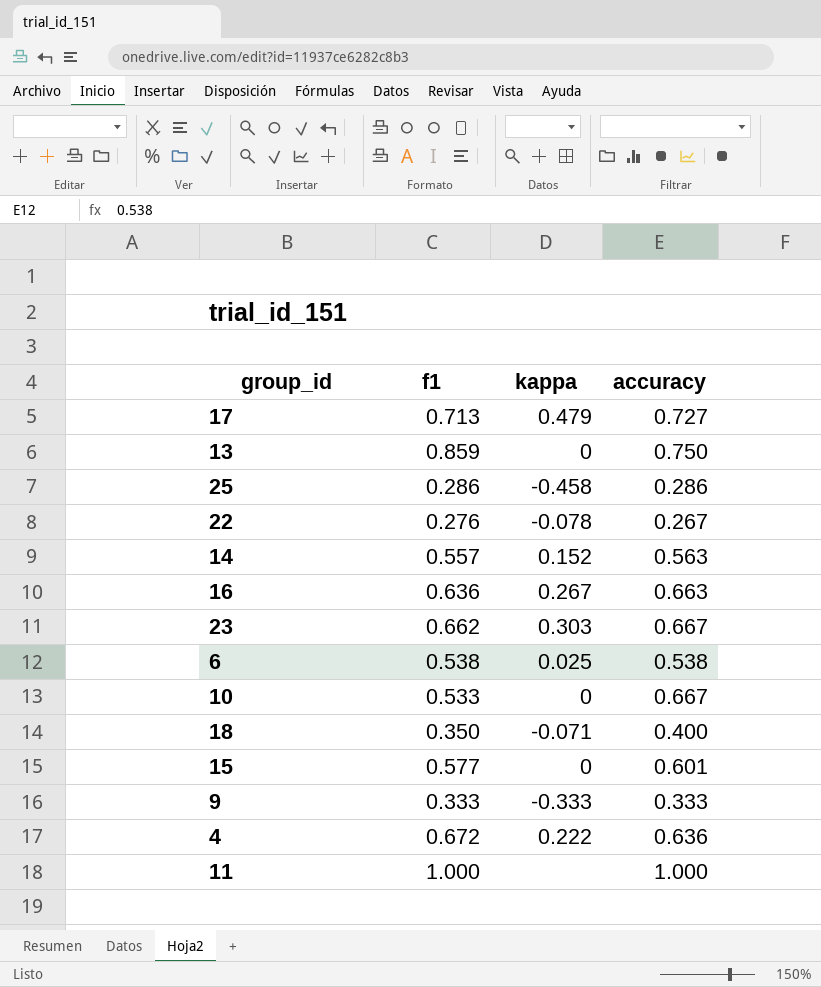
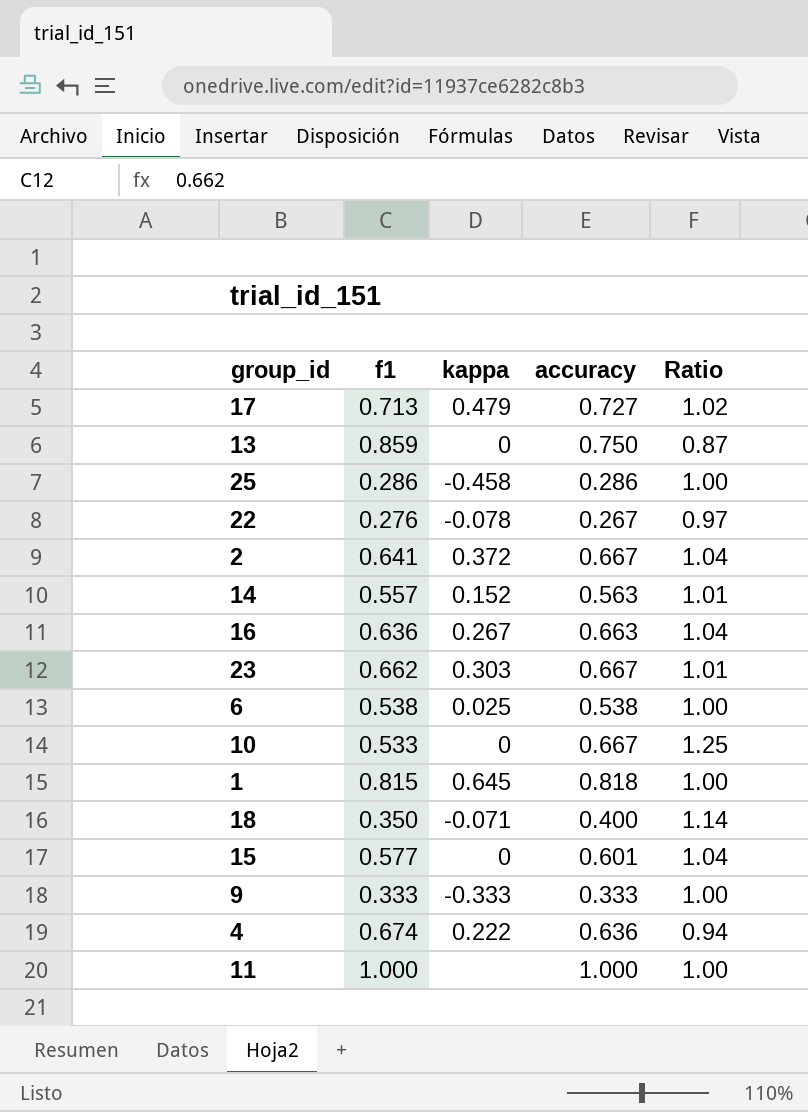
column Ratio | formula: none -> [accuracy] / [f1]
row 2: none -> 0.641 | 0.372 | 0.667 | 1.04
row 1: none -> 0.815 | 0.645 | 0.818 | 1.00
4 | f1: 0.672 -> 0.674

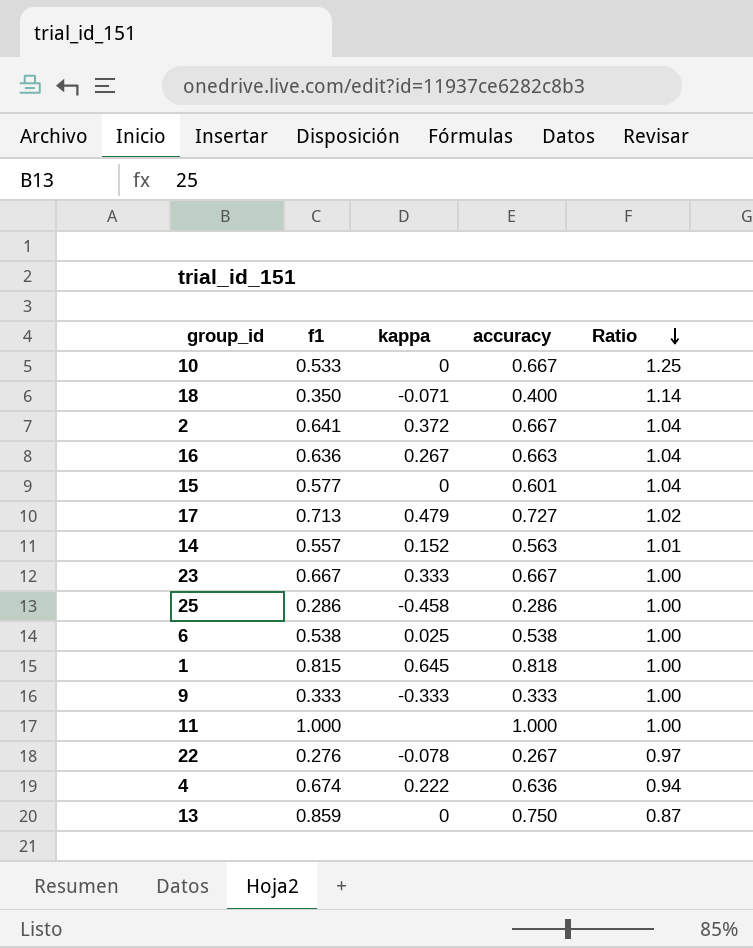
row order: none -> Ratio descending
23 | f1: 0.662 -> 0.667
23 | kappa: 0.303 -> 0.333
23 | Ratio: 1.01 -> 1.00

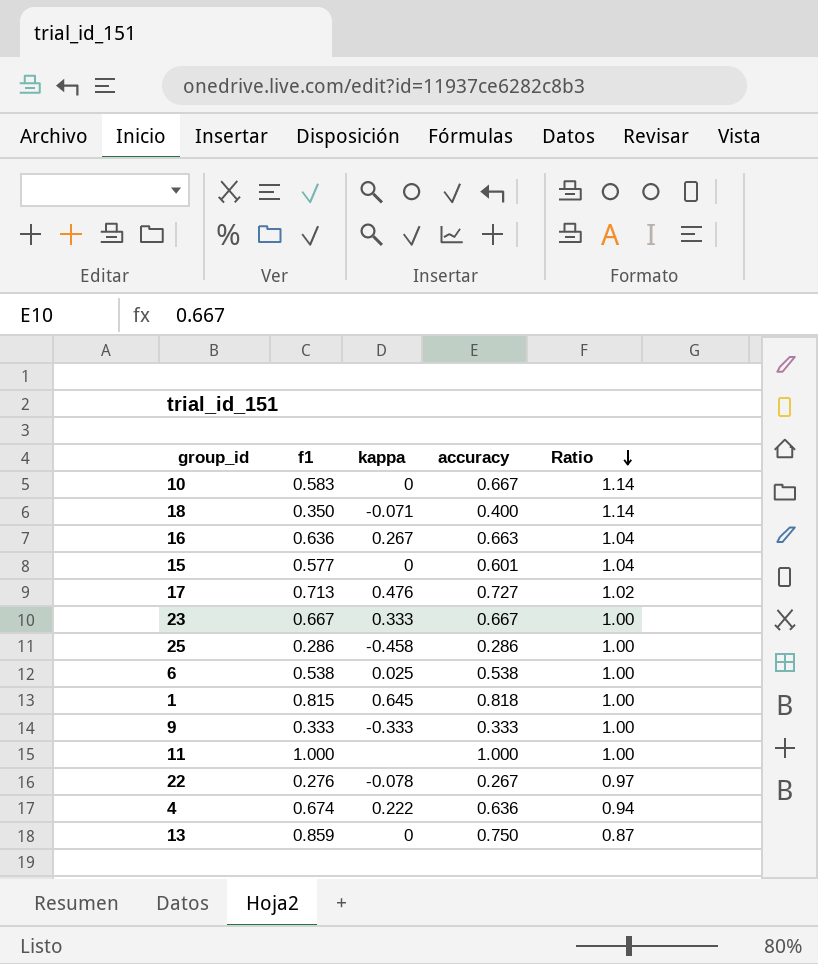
row 2: 0.641 | 0.372 | 0.667 | 1.04 -> none
row 14: 0.557 | 0.152 | 0.563 | 1.01 -> none
10 | f1: 0.533 -> 0.583
10 | Ratio: 1.25 -> 1.14
17 | kappa: 0.479 -> 0.476

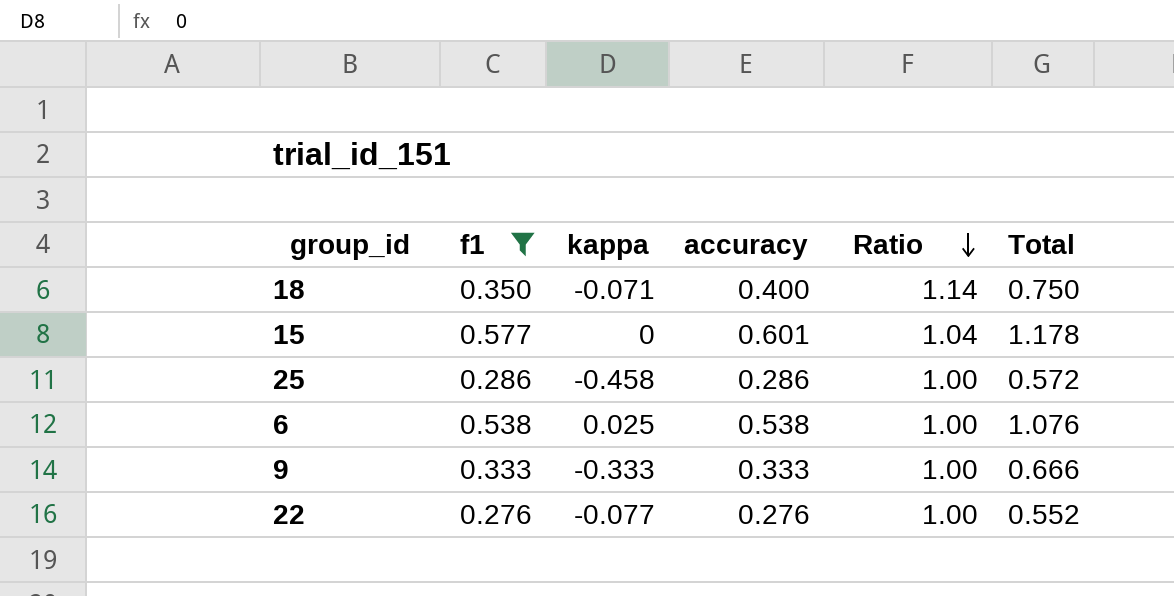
filter: none -> f1 <= 0.577
column Total | formula: none -> [f1] + [accuracy]
22 | kappa: -0.078 -> -0.077
22 | accuracy: 0.267 -> 0.276
22 | Ratio: 0.97 -> 1.00

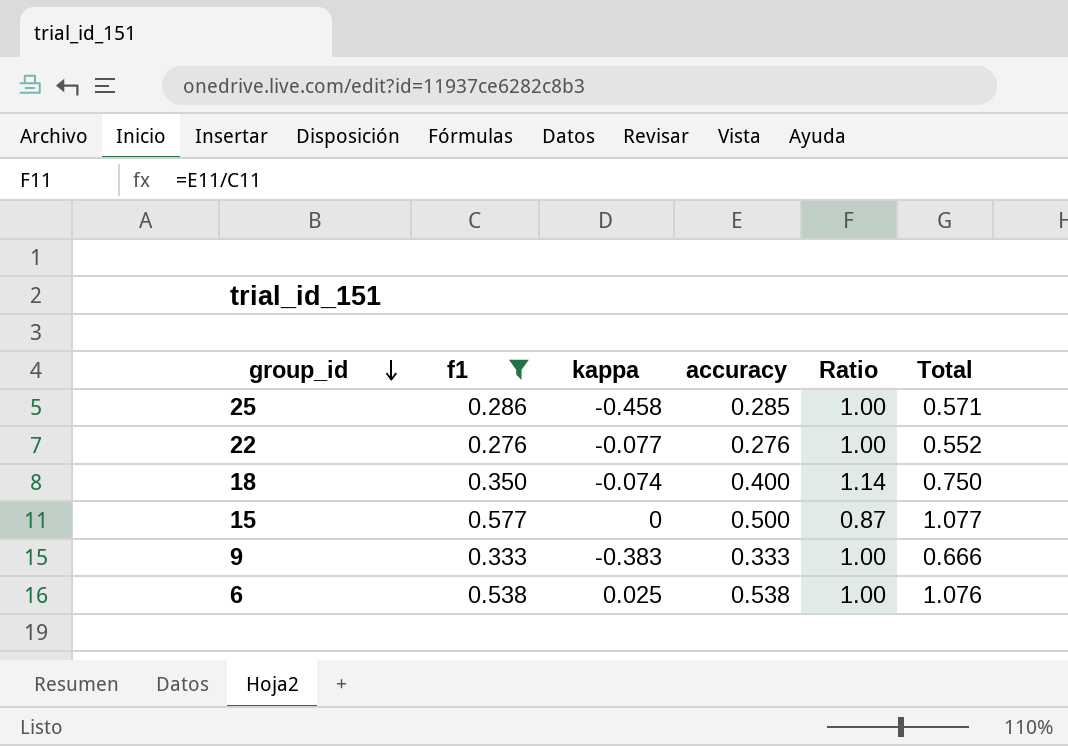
row order: Ratio descending -> group_id descending
25 | accuracy: 0.286 -> 0.285
25 | Total: 0.572 -> 0.571
18 | kappa: -0.071 -> -0.074
15 | accuracy: 0.601 -> 0.500
15 | Ratio: 1.04 -> 0.87
15 | Total: 1.178 -> 1.077
9 | kappa: -0.333 -> -0.383

